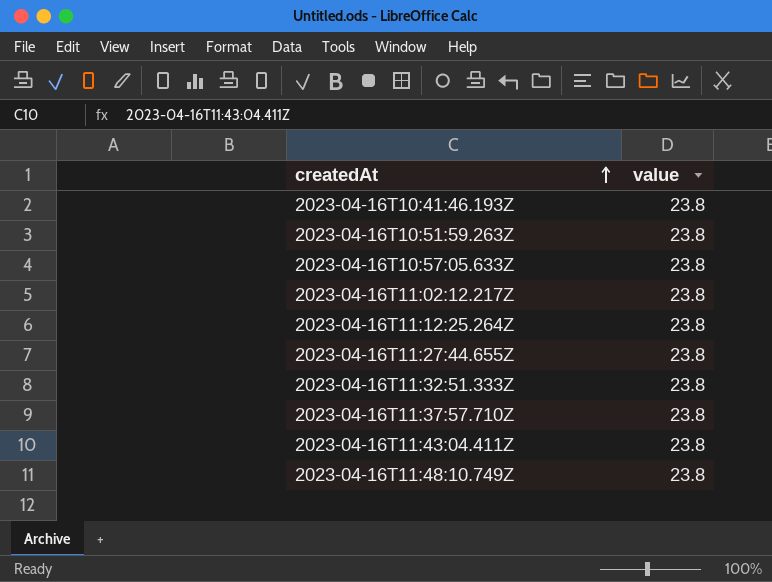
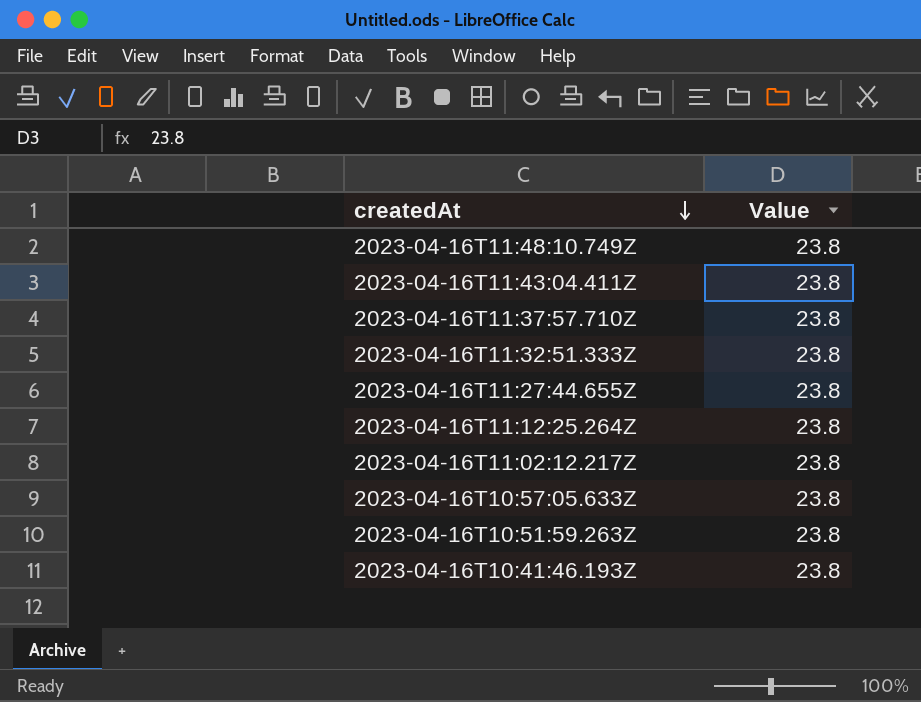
row order: createdAt ascending -> createdAt descending
column name: value -> Value

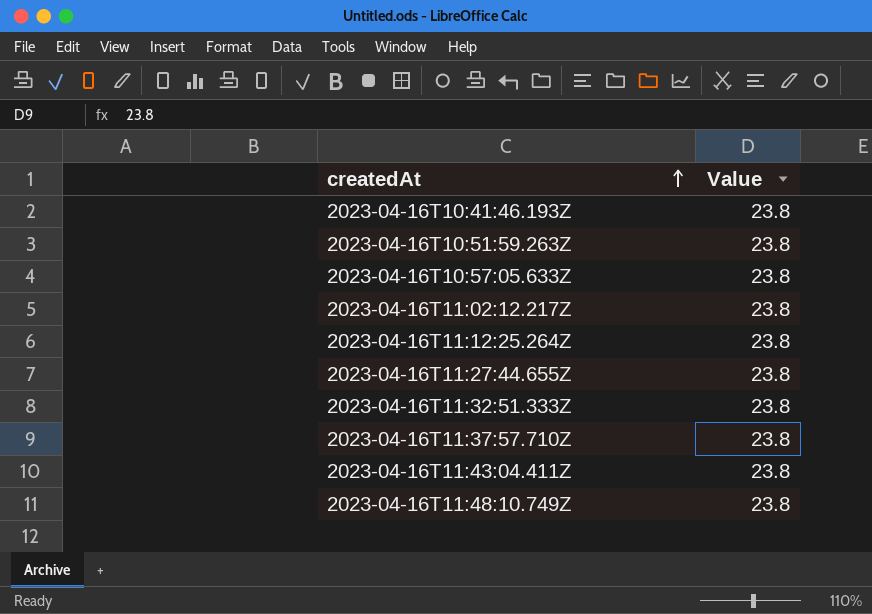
row order: createdAt descending -> createdAt ascending

